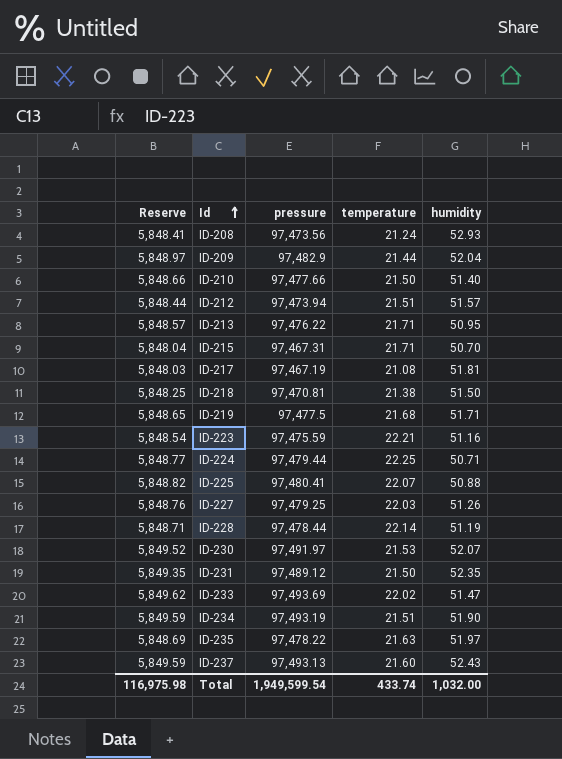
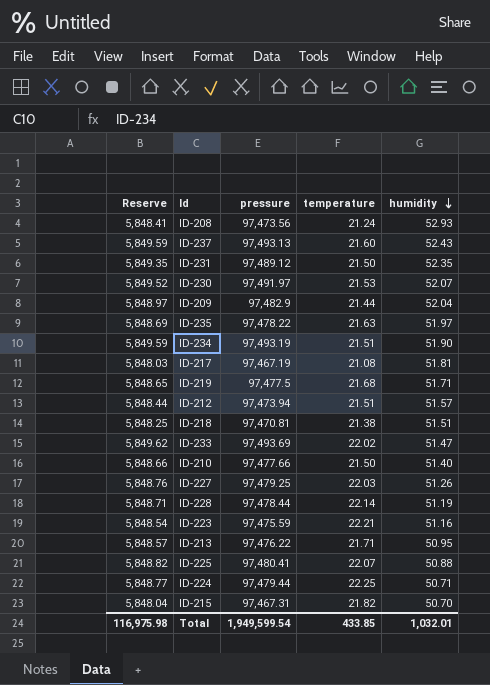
row order: Id ascending -> humidity descending
ID-218 | humidity: 51.50 -> 51.51
ID-215 | temperature: 21.71 -> 21.82
Total | temperature: 433.74 -> 433.85
Total | humidity: 1,032.00 -> 1,032.01

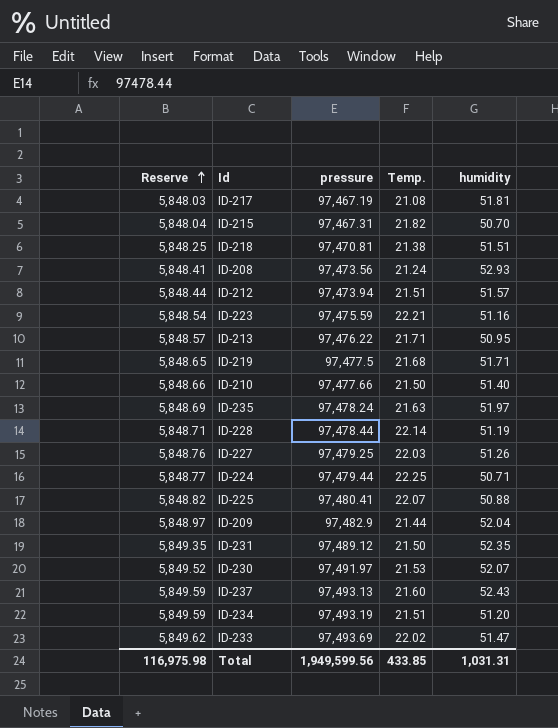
row order: humidity descending -> Reserve ascending
column name: temperature -> Temp.
ID-235 | pressure: 97,478.22 -> 97,478.24
ID-234 | humidity: 51.90 -> 51.20
Total | pressure: 1,949,599.54 -> 1,949,599.56
Total | humidity: 1,032.01 -> 1,031.31

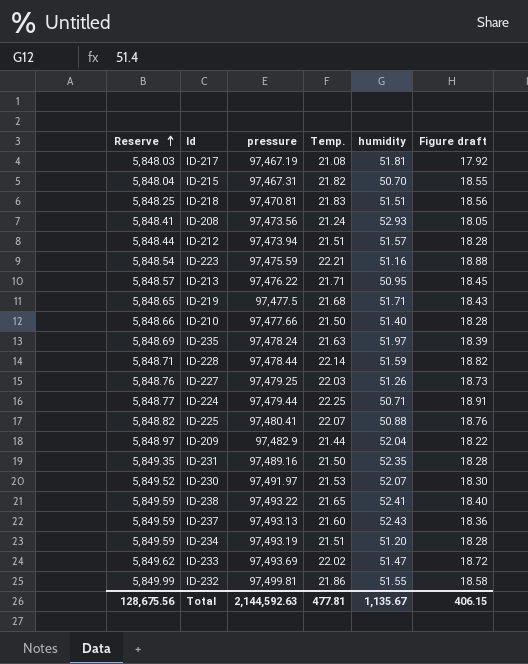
column Figure draft | formula: none -> [Temp.] * 0.85
ID-218 | Temp.: 21.38 -> 21.83
ID-228 | humidity: 51.19 -> 51.59
ID-231 | pressure: 97,489.12 -> 97,489.16
row ID-238: none -> 5,849.59 | 97,493.22 | 21.65 | 52.41 | 18.40
row ID-232: none -> 5,849.99 | 97,499.81 | 21.86 | 51.55 | 18.58
Total | Reserve: 116,975.98 -> 128,675.56
Total | pressure: 1,949,599.56 -> 2,144,592.63
Total | Temp.: 433.85 -> 477.81
Total | humidity: 1,031.31 -> 1,135.67

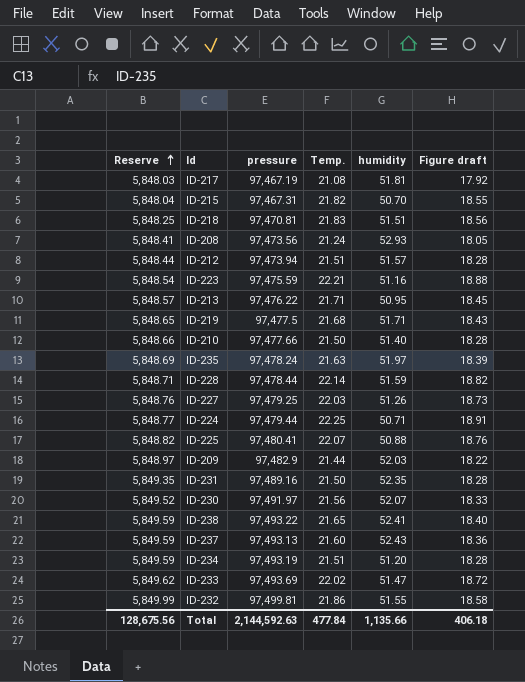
ID-209 | humidity: 52.04 -> 52.03
ID-230 | Temp.: 21.53 -> 21.56
ID-230 | Figure draft: 18.30 -> 18.33
Total | Temp.: 477.81 -> 477.84
Total | humidity: 1,135.67 -> 1,135.66
Total | Figure draft: 406.15 -> 406.18

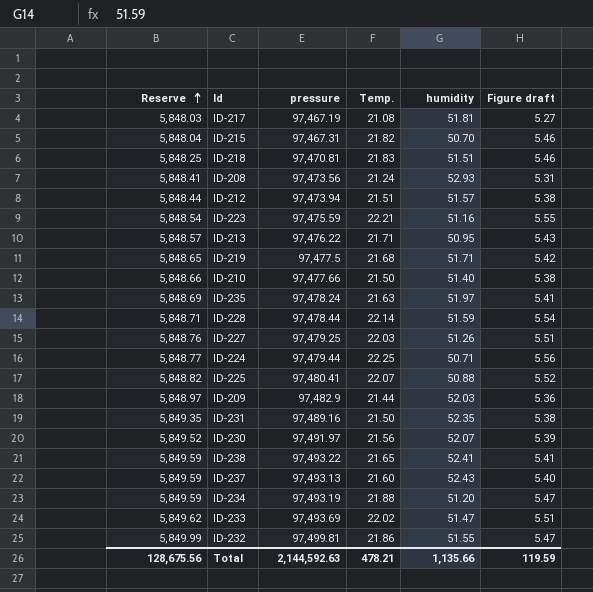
column Figure draft | formula: [Temp.] * 0.85 -> [Temp.] * 0.25
ID-234 | Temp.: 21.51 -> 21.88
Total | Temp.: 477.84 -> 478.21
Total | Figure draft: 406.18 -> 119.59

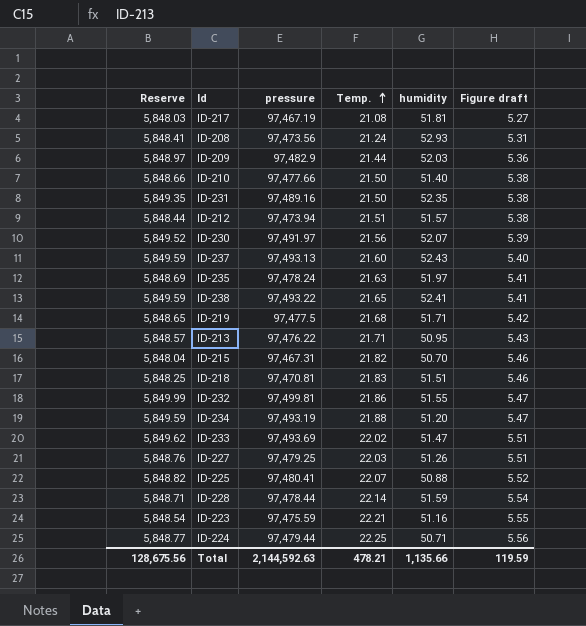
row order: Reserve ascending -> Temp. ascending

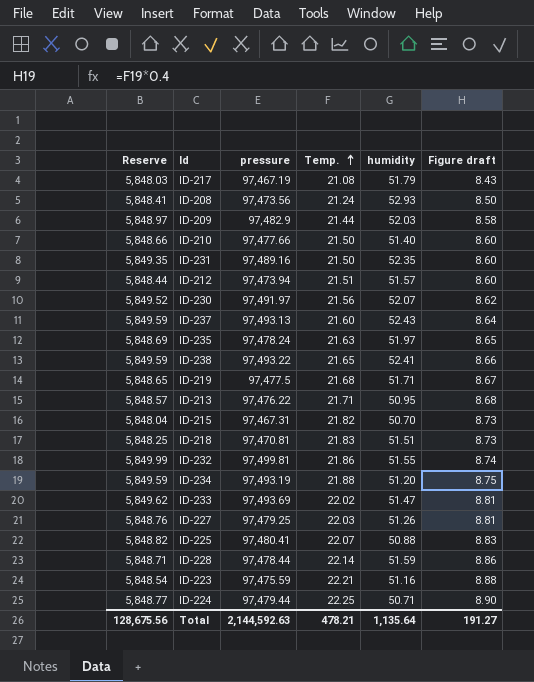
column Figure draft | formula: [Temp.] * 0.25 -> [Temp.] * 0.4
ID-217 | humidity: 51.81 -> 51.79
Total | humidity: 1,135.66 -> 1,135.64
Total | Figure draft: 119.59 -> 191.27

